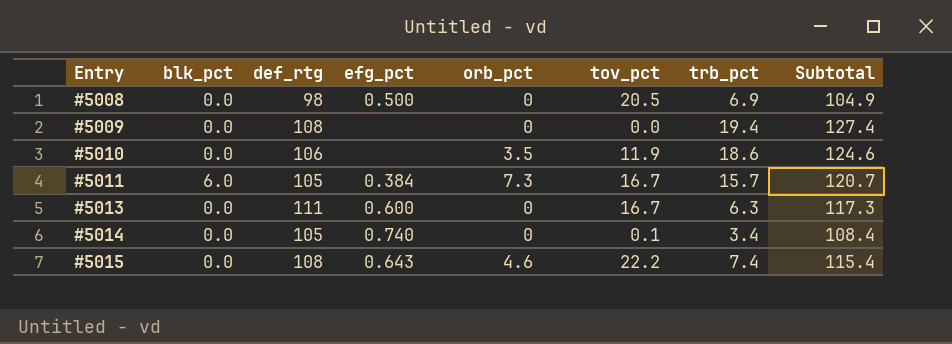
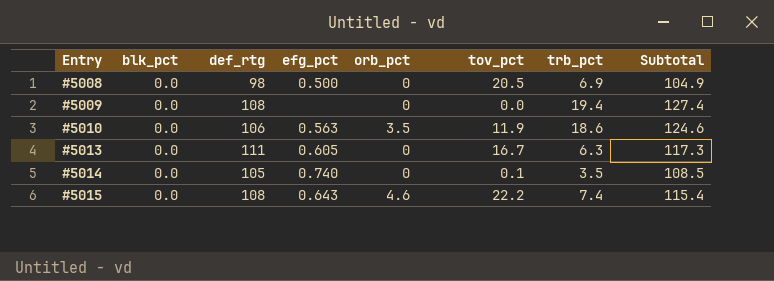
row #5011: 6.0 | 105 | 0.384 | 7.3 | 16.7 | 15.7 | 120.7 -> none
#5010 | efg_pct: none -> 0.563
#5013 | efg_pct: 0.600 -> 0.605
#5014 | trb_pct: 3.4 -> 3.5
#5014 | Subtotal: 108.4 -> 108.5

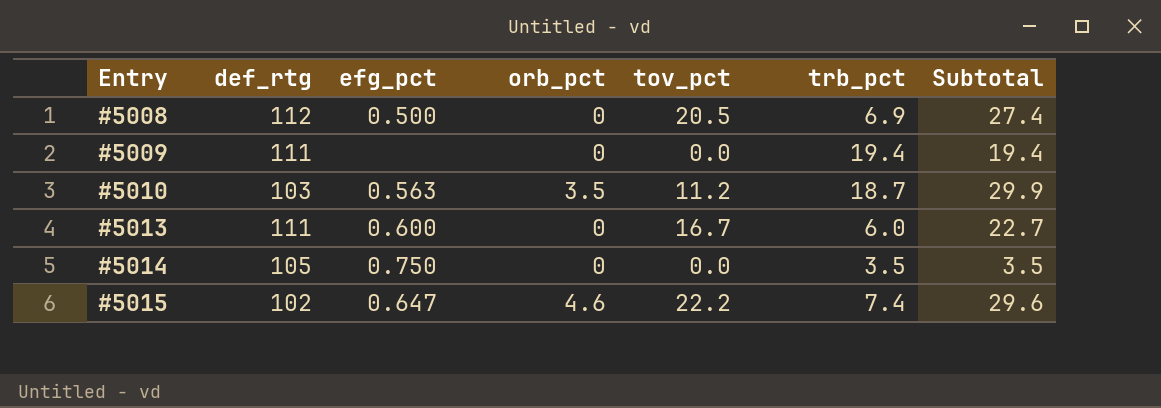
column blk_pct | position: 2 -> none
column Subtotal | formula: [def_rtg] + [trb_pct] -> [tov_pct] + [trb_pct]
#5008 | def_rtg: 98 -> 112
#5009 | def_rtg: 108 -> 111
#5010 | def_rtg: 106 -> 103
#5010 | tov_pct: 11.9 -> 11.2
#5010 | trb_pct: 18.6 -> 18.7
#5013 | efg_pct: 0.605 -> 0.600
#5013 | trb_pct: 6.3 -> 6.0
#5014 | efg_pct: 0.740 -> 0.750
#5014 | tov_pct: 0.1 -> 0.0
#5015 | def_rtg: 108 -> 102
#5015 | efg_pct: 0.643 -> 0.647

